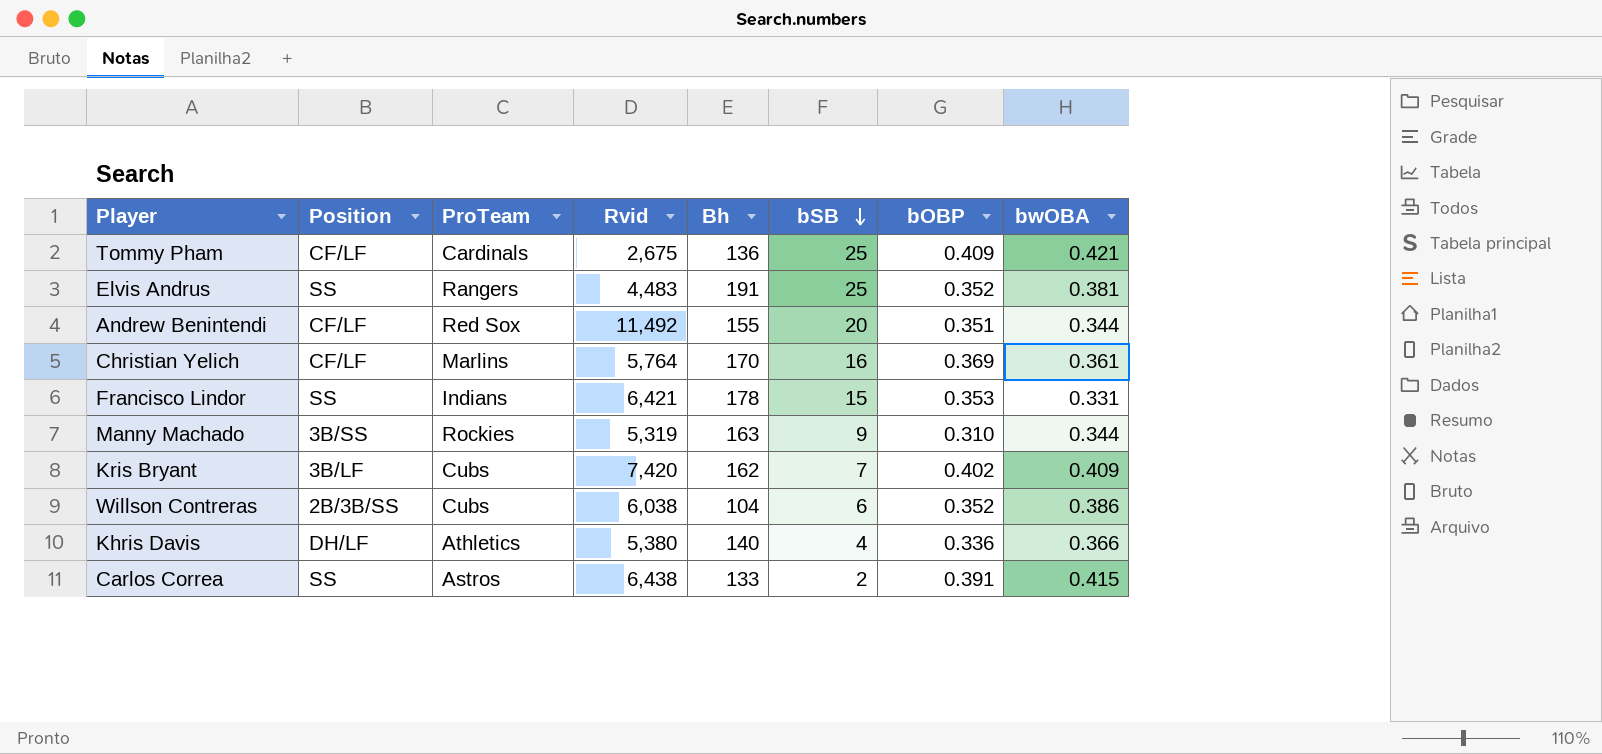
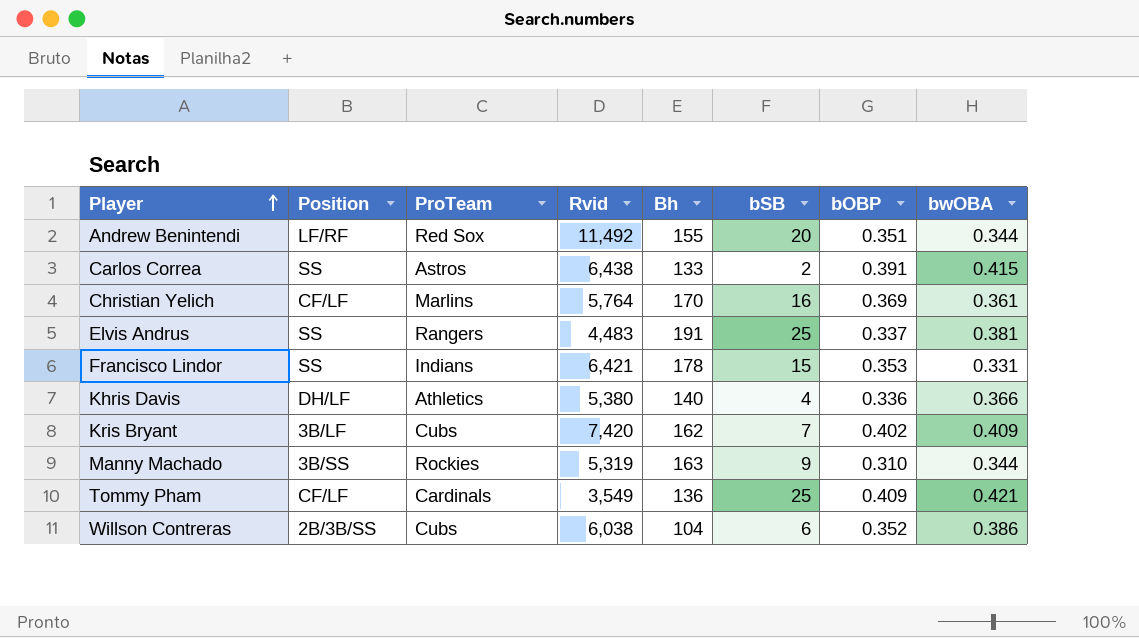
row order: bSB descending -> Player ascending
Andrew Benintendi | Position: CF/LF -> LF/RF
Elvis Andrus | bOBP: 0.352 -> 0.337
Tommy Pham | Rvid: 2,675 -> 3,549

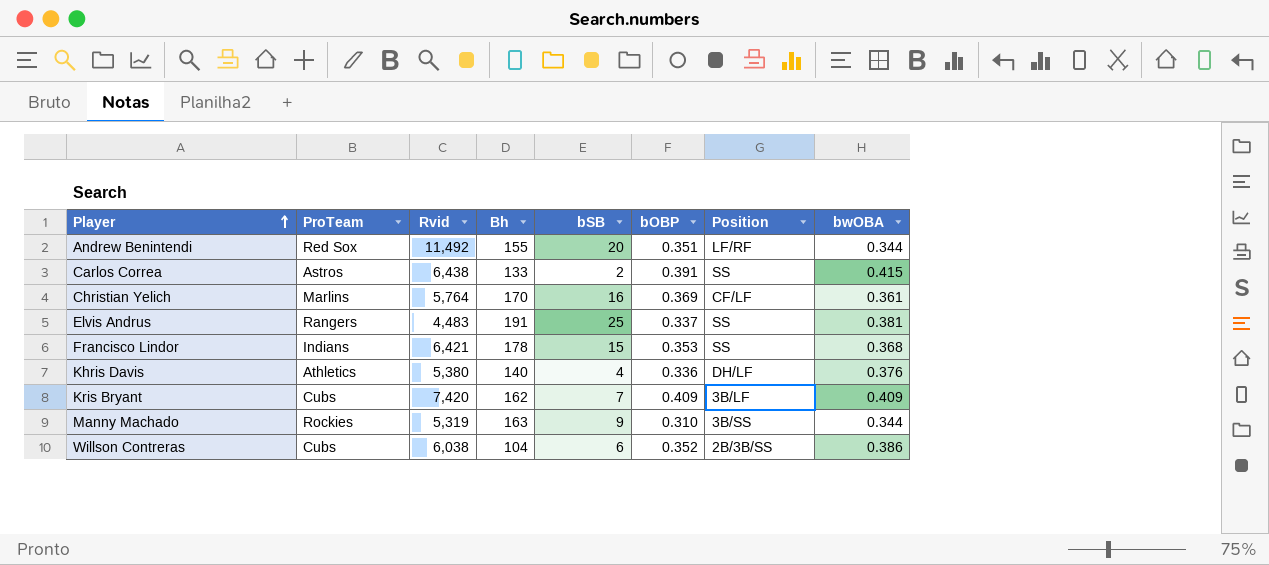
column Position | position: 2 -> 7
row Tommy Pham: CF/LF | Cardinals | 3,549 | 136 | 25 | 0.409 | 0.421 -> none
Francisco Lindor | bwOBA: 0.331 -> 0.368
Khris Davis | bwOBA: 0.366 -> 0.376
Kris Bryant | bOBP: 0.402 -> 0.409

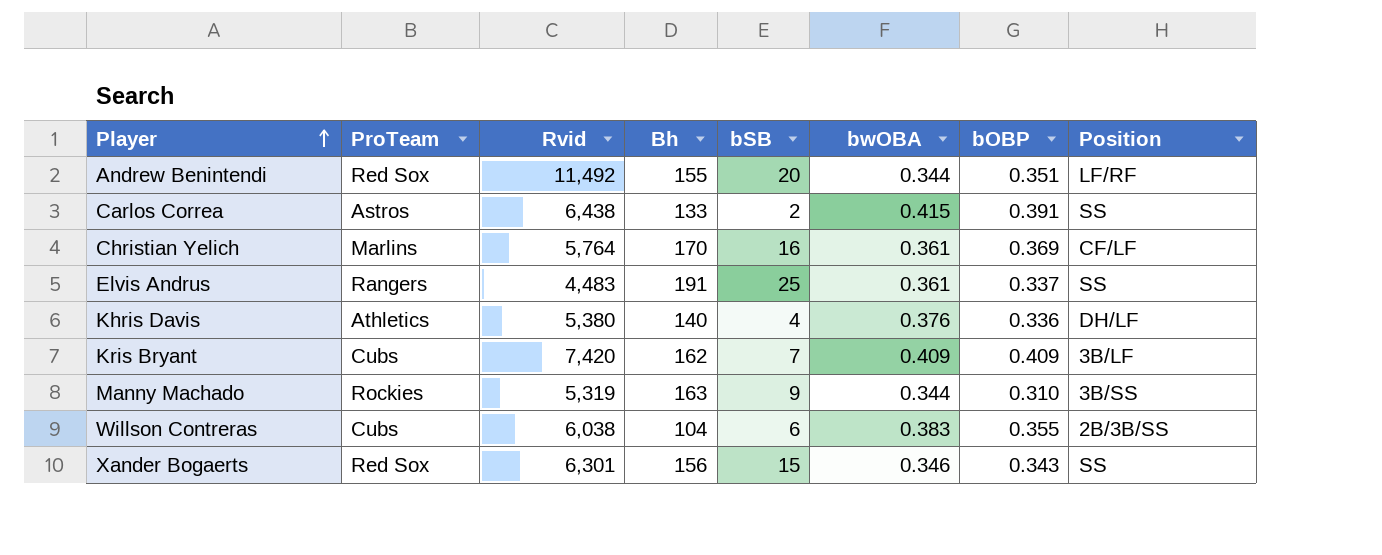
column bwOBA | position: 8 -> 6
row Francisco Lindor: Indians | 6,421 | 178 | 15 | 0.353 | SS | 0.368 -> none
Elvis Andrus | bwOBA: 0.381 -> 0.361
Willson Contreras | bwOBA: 0.386 -> 0.383
Willson Contreras | bOBP: 0.352 -> 0.355
row Xander Bogaerts: none -> Red Sox | 6,301 | 156 | 15 | 0.346 | 0.343 | SS

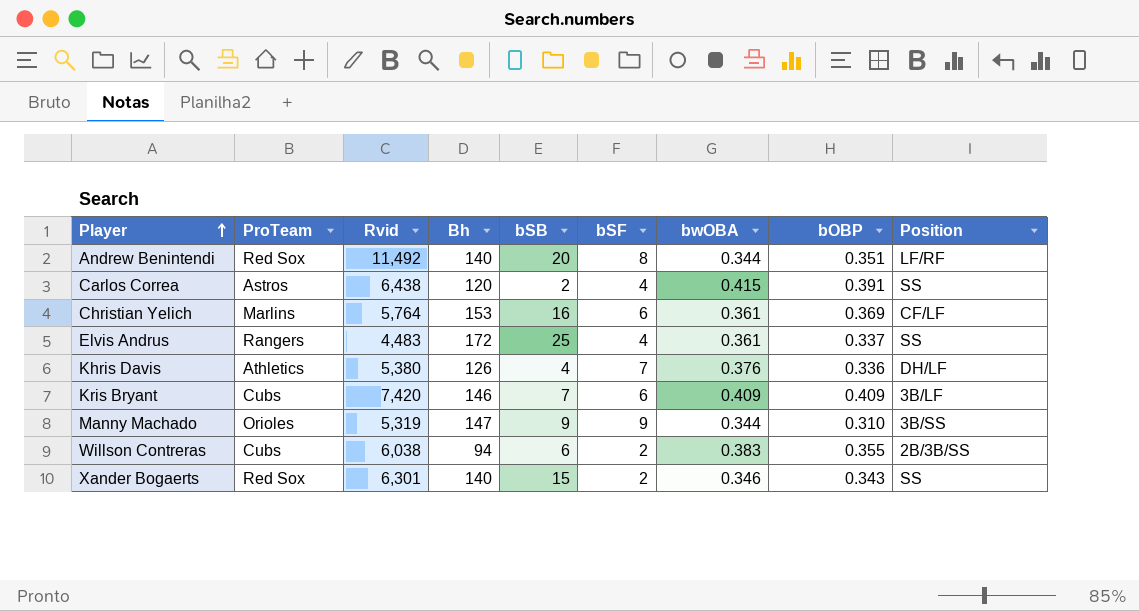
column bSF | position: none -> 6
Andrew Benintendi | Bh: 155 -> 140
Carlos Correa | Bh: 133 -> 120
Christian Yelich | Bh: 170 -> 153
Elvis Andrus | Bh: 191 -> 172
Khris Davis | Bh: 140 -> 126
Kris Bryant | Bh: 162 -> 146
Manny Machado | ProTeam: Rockies -> Orioles
Manny Machado | Bh: 163 -> 147
Willson Contreras | Bh: 104 -> 94
Xander Bogaerts | Bh: 156 -> 140

